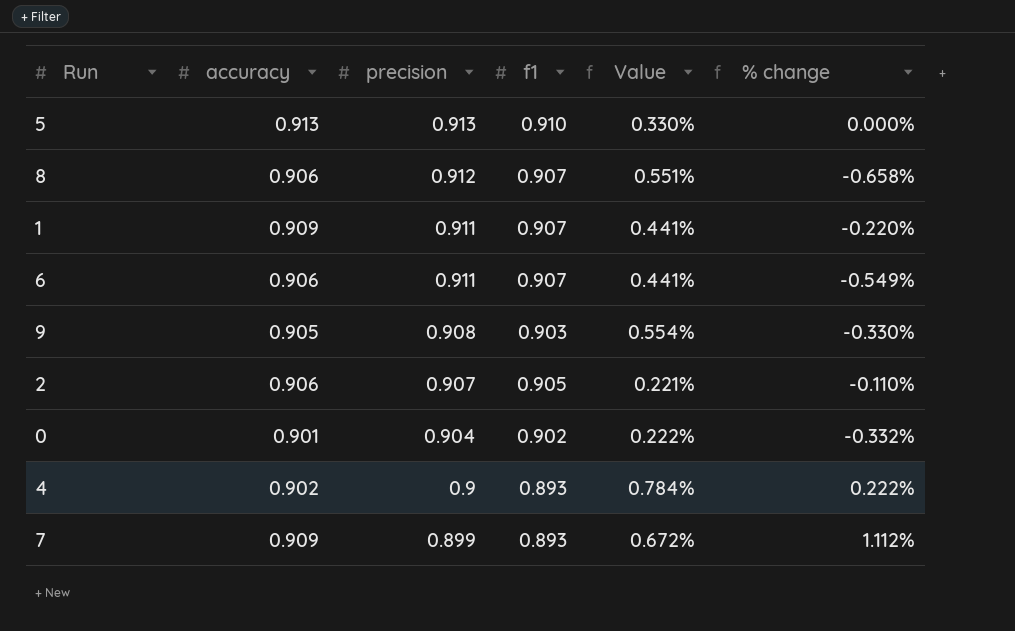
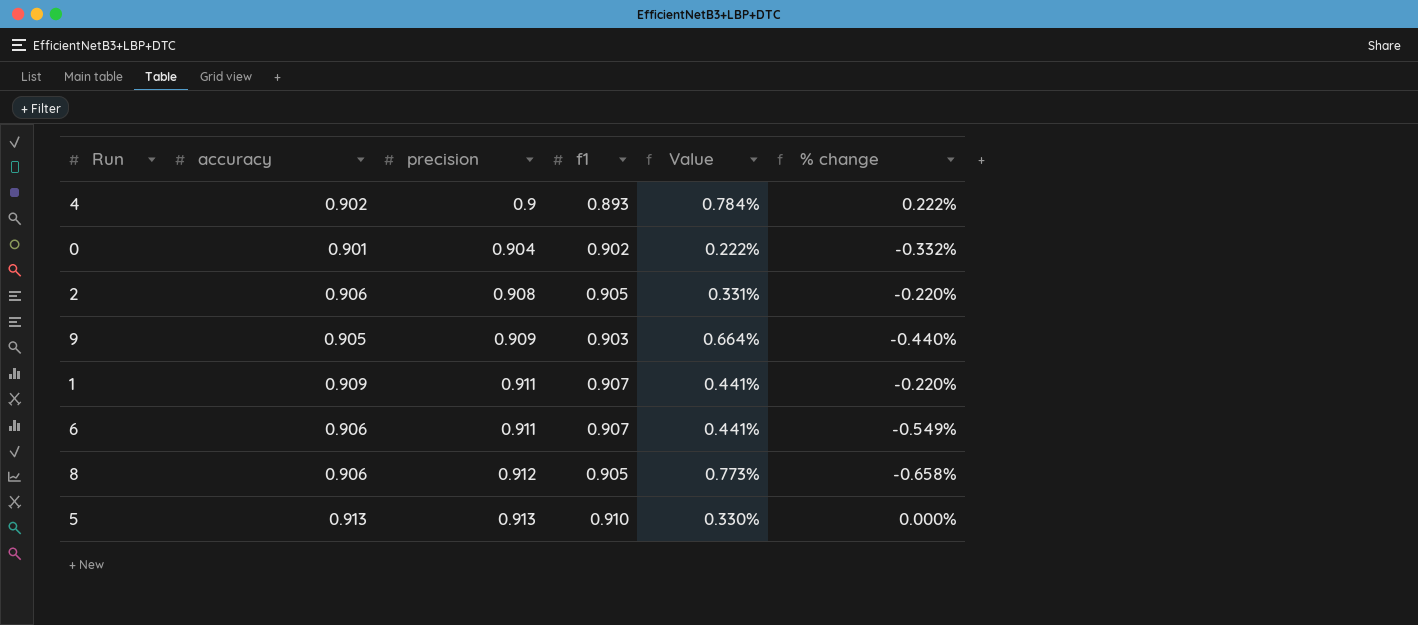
row order: precision descending -> precision ascending
row 7: 0.909 | 0.899 | 0.893 | 0.672% | 1.112% -> none
2 | precision: 0.907 -> 0.908
2 | Value: 0.221% -> 0.331%
2 | % change: -0.110% -> -0.220%
9 | precision: 0.908 -> 0.909
9 | Value: 0.554% -> 0.664%
9 | % change: -0.330% -> -0.440%
8 | f1: 0.907 -> 0.905
8 | Value: 0.551% -> 0.773%

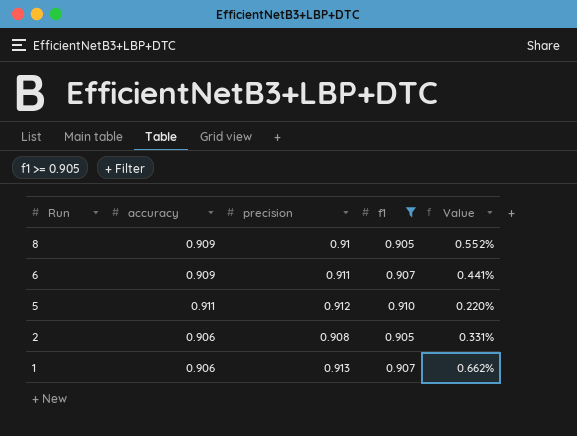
filter: none -> f1 >= 0.905
row order: precision ascending -> Run descending
column % change | formula: ([accuracy] - [precision]) / [precision] -> none
8 | accuracy: 0.906 -> 0.909
8 | precision: 0.912 -> 0.91
8 | Value: 0.773% -> 0.552%
6 | accuracy: 0.906 -> 0.909
5 | accuracy: 0.913 -> 0.911
5 | precision: 0.913 -> 0.912
5 | Value: 0.330% -> 0.220%
1 | accuracy: 0.909 -> 0.906
1 | precision: 0.911 -> 0.913
1 | Value: 0.441% -> 0.662%

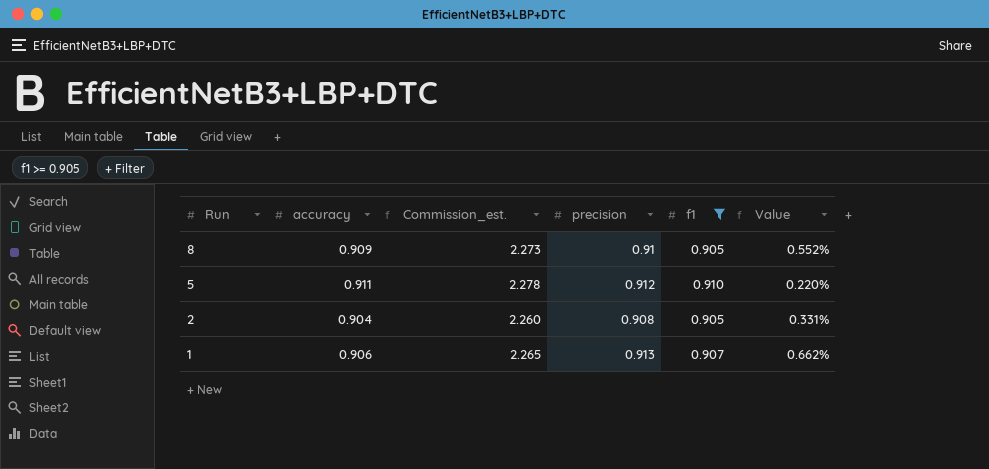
column Commission_est. | formula: none -> [accuracy] * 2.5
row 6: 0.909 | 0.911 | 0.907 | 0.441% -> none
2 | accuracy: 0.906 -> 0.904

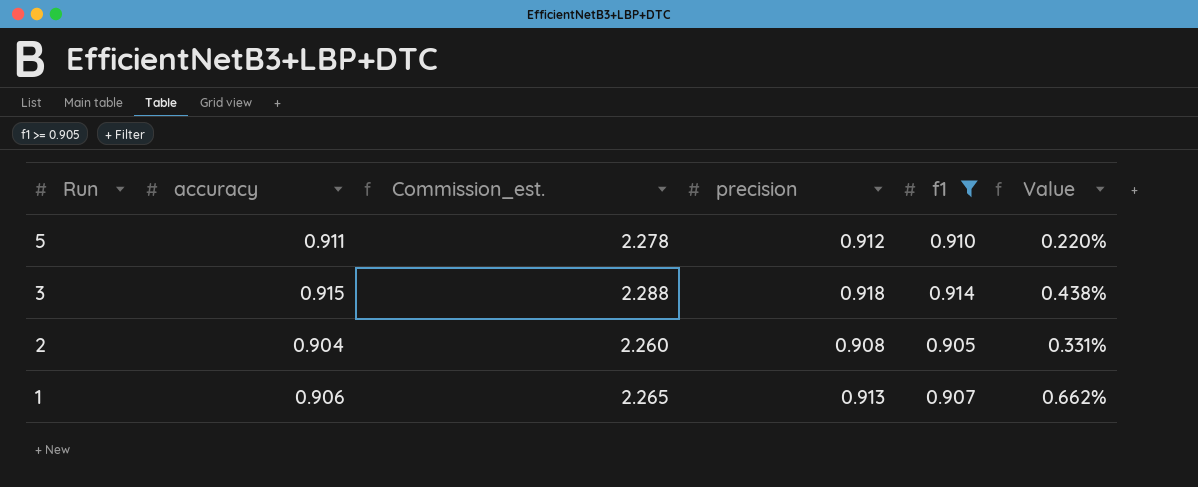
row 8: 0.909 | 2.273 | 0.91 | 0.905 | 0.552% -> none
row 3: none -> 0.915 | 2.288 | 0.918 | 0.914 | 0.438%

